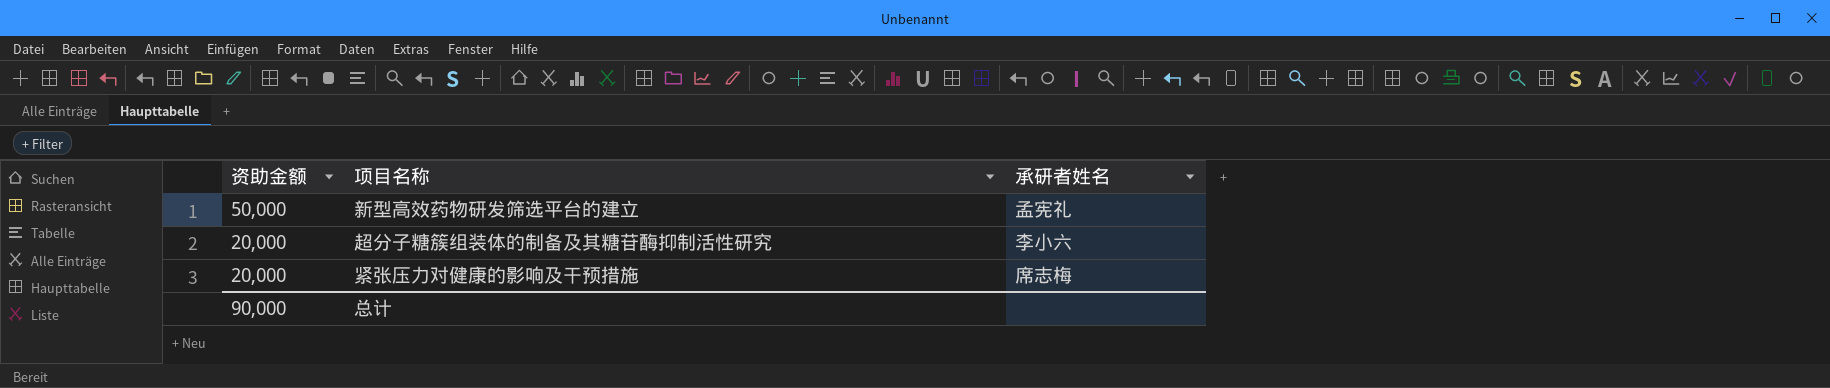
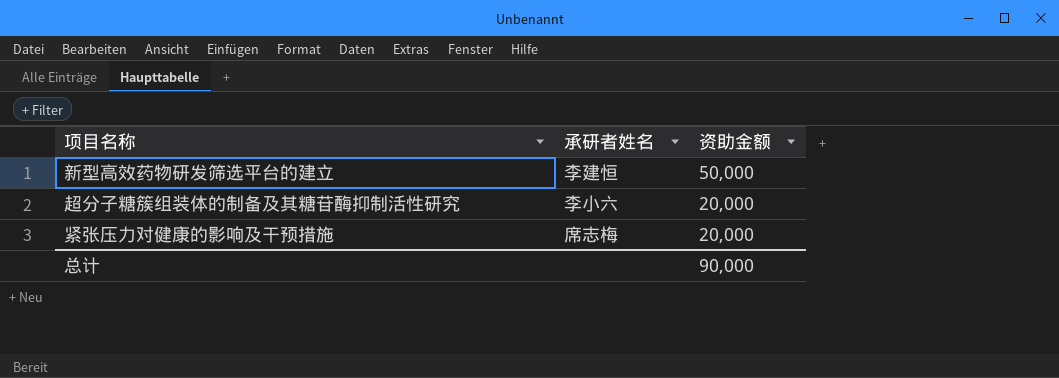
column 资助金额 | position: 1 -> 3
新型高效药物研发筛选平台的建立 | 承研者姓名: 孟宪礼 -> 李建恒

